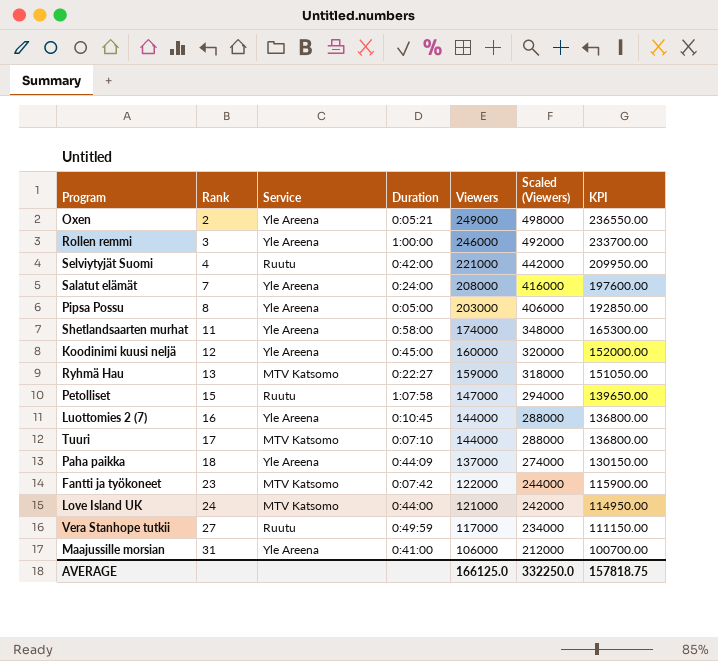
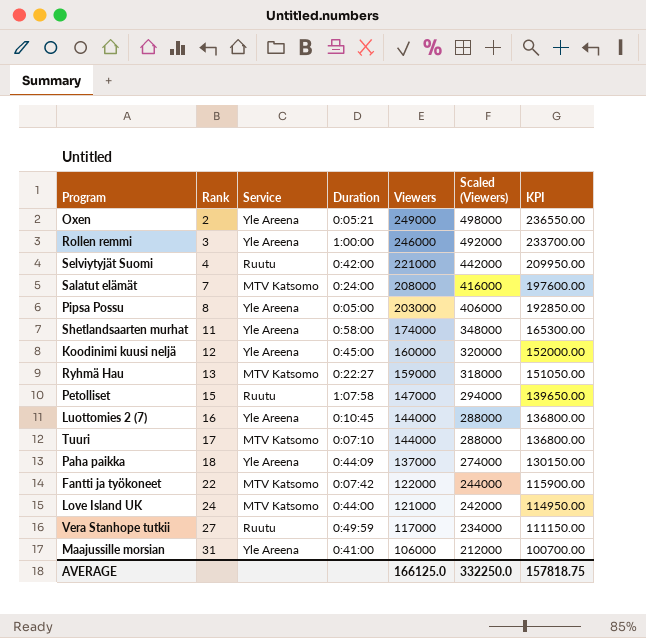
Salatut elämät | Service: Yle Areena -> MTV Katsomo
Fantti ja työkoneet | Rank: 23 -> 22

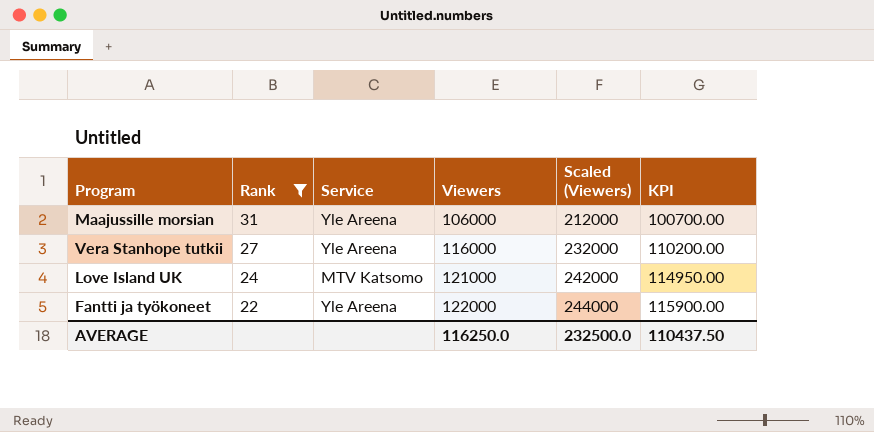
filter: none -> Rank >= 22
row order: Rank ascending -> Rank descending
column Duration | position: 4 -> none
Vera Stanhope tutkii | Service: Ruutu -> Yle Areena
Vera Stanhope tutkii | Viewers: 117000 -> 116000
Vera Stanhope tutkii | Scaled (Viewers): 234000 -> 232000
Vera Stanhope tutkii | KPI: 111150.00 -> 110200.00
Fantti ja työkoneet | Service: MTV Katsomo -> Yle Areena
AVERAGE | Viewers: 166125.0 -> 116250.0
AVERAGE | Scaled (Viewers): 332250.0 -> 232500.0
AVERAGE | KPI: 157818.75 -> 110437.50

